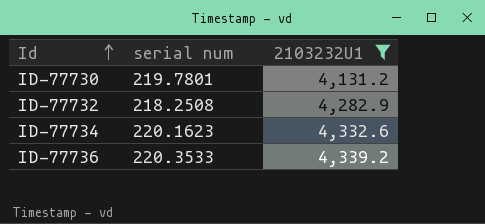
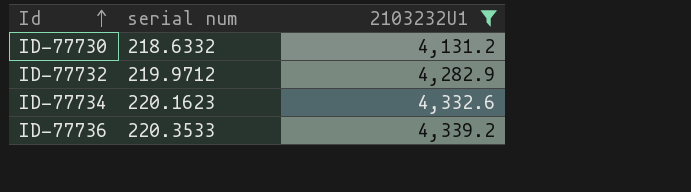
ID-77730 | serial num: 219.7801 -> 218.6332
ID-77732 | serial num: 218.2508 -> 219.9712

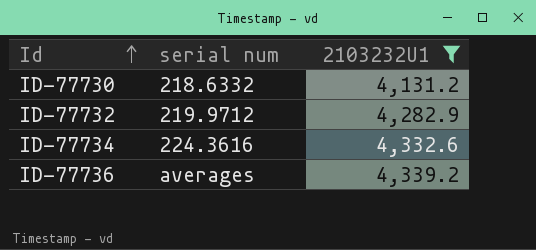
ID-77734 | serial num: 220.1623 -> 224.3616
ID-77736 | serial num: 220.3533 -> averages

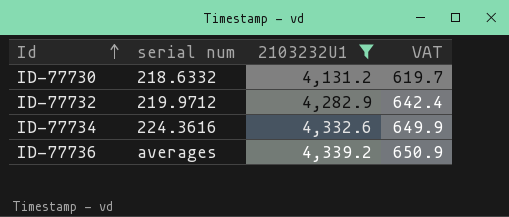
column VAT | formula: none -> [2103232U1] * 0.15

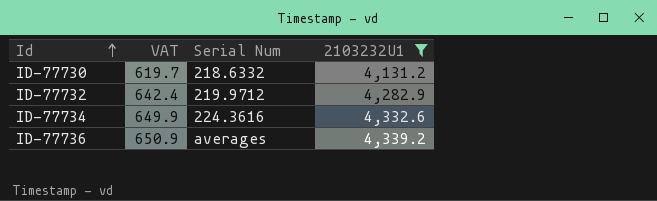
column VAT | position: 4 -> 2
column name: serial num -> Serial Num

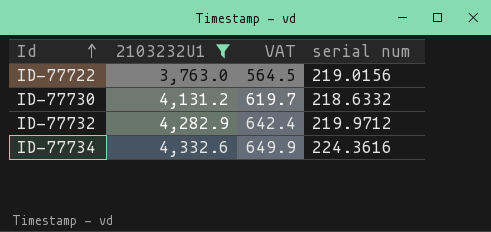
column 2103232U1 | position: 4 -> 2
column name: Serial Num -> serial num
row ID-77736: 650.9 | averages | 4,339.2 -> none
row ID-77722: none -> 3,763.0 | 564.5 | 219.0156

